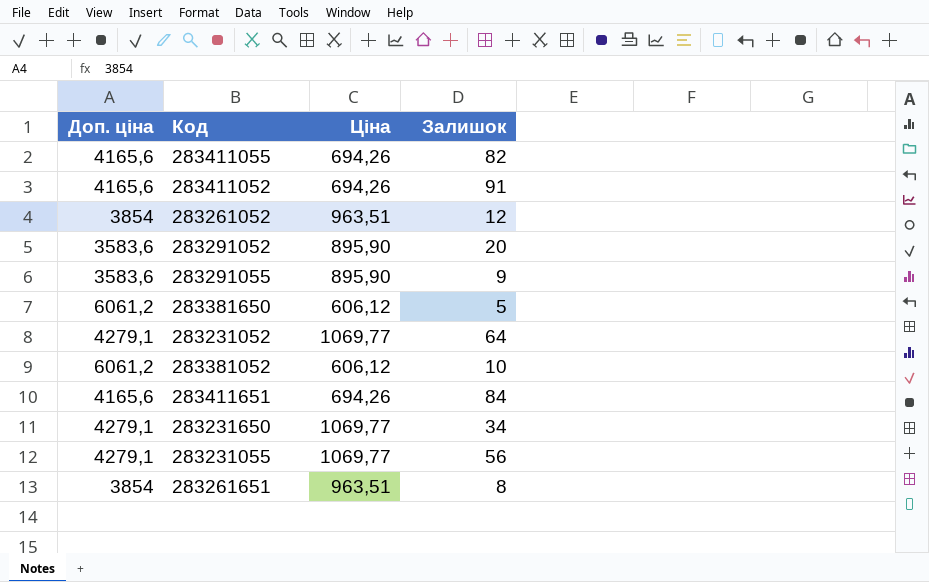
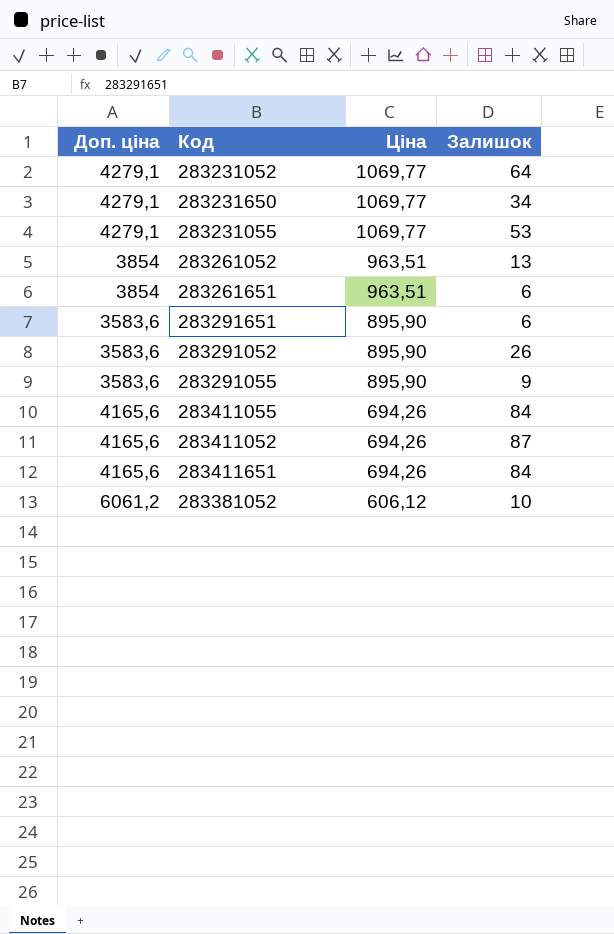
row order: none -> Ціна descending
row 283381650: 6061,2 | 606,12 | 5 -> none
283231055 | Залишок: 56 -> 53
283261052 | Залишок: 12 -> 13
283261651 | Залишок: 8 -> 6
row 283291651: none -> 3583,6 | 895,90 | 6
283291052 | Залишок: 20 -> 26
283411055 | Залишок: 82 -> 84
283411052 | Залишок: 91 -> 87

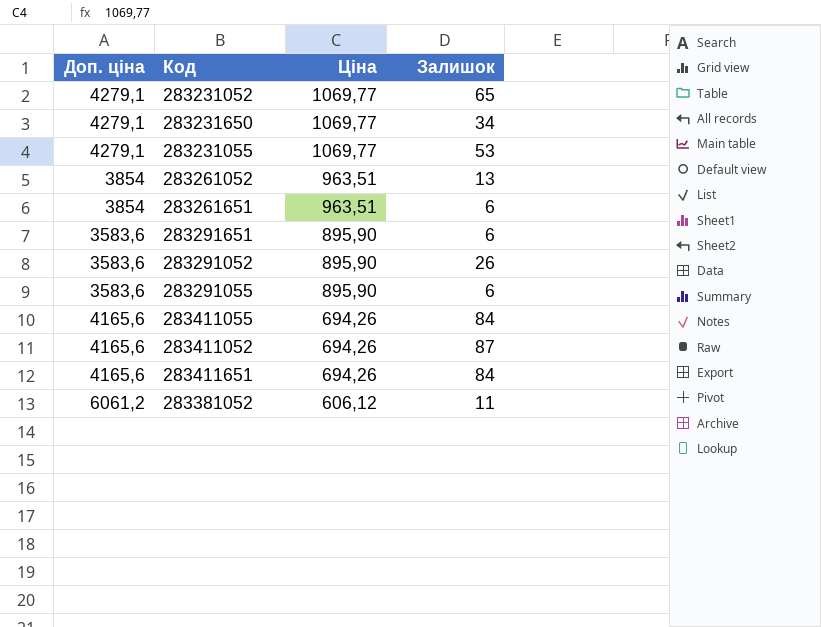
283231052 | Залишок: 64 -> 65
283291055 | Залишок: 9 -> 6
283381052 | Залишок: 10 -> 11

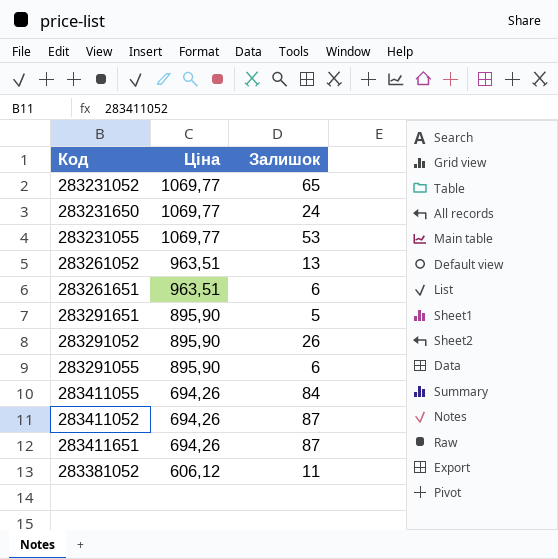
column Доп. ціна | position: 1 -> none
283231650 | Залишок: 34 -> 24
283291651 | Залишок: 6 -> 5
283411651 | Залишок: 84 -> 87

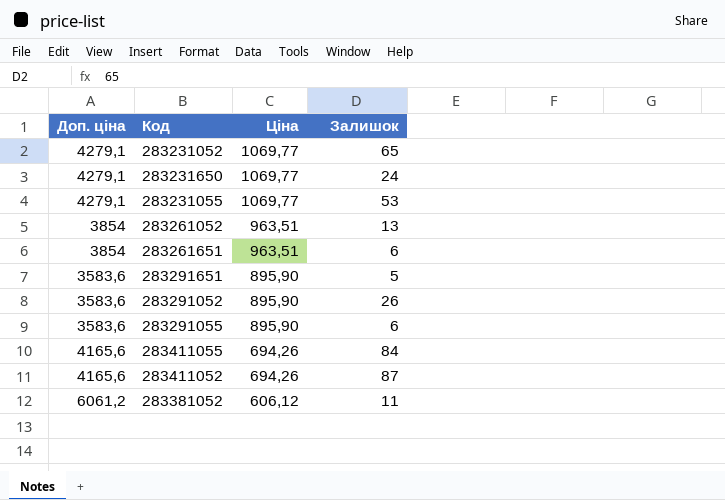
column Доп. ціна | position: none -> 1
row 283411651: 694,26 | 87 -> none

